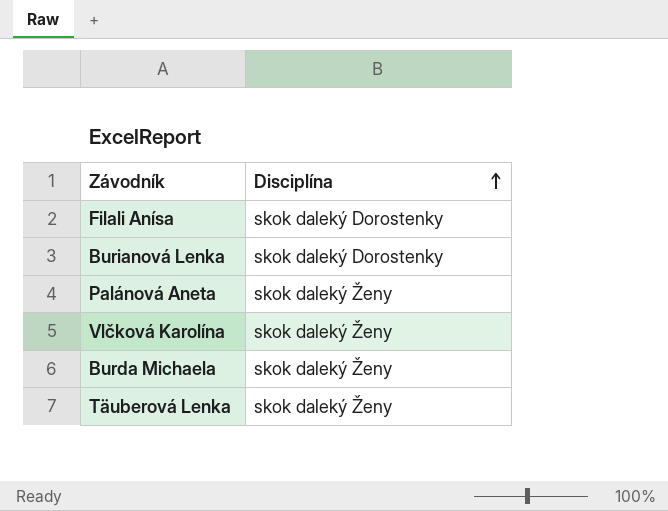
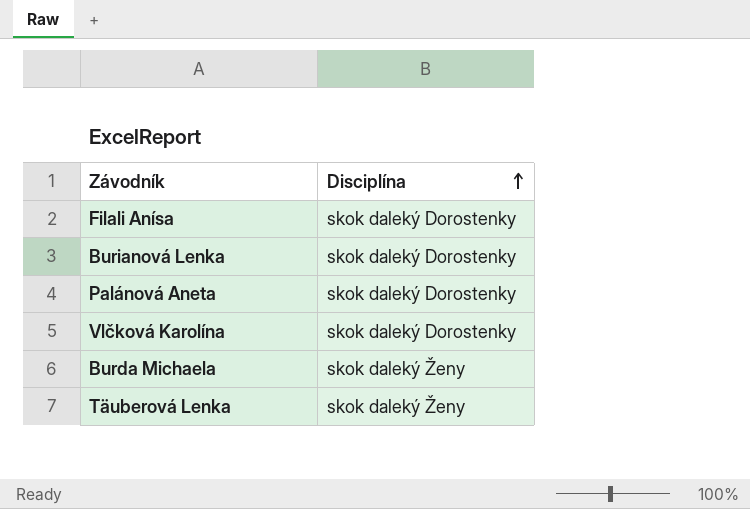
Palánová Aneta | Disciplína: skok daleký Ženy -> skok daleký Dorostenky
Vlčková Karolína | Disciplína: skok daleký Ženy -> skok daleký Dorostenky

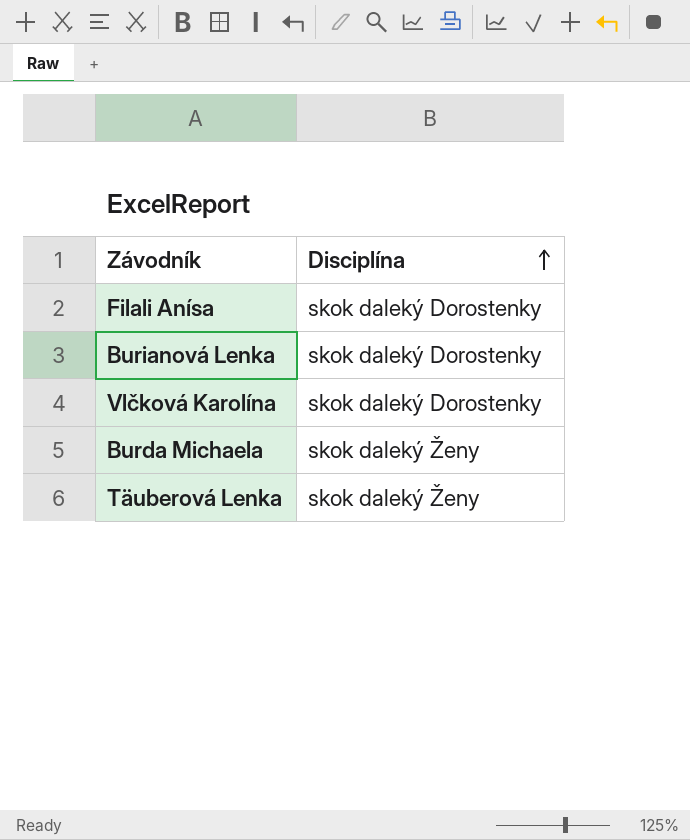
row Palánová Aneta: skok daleký Dorostenky -> none

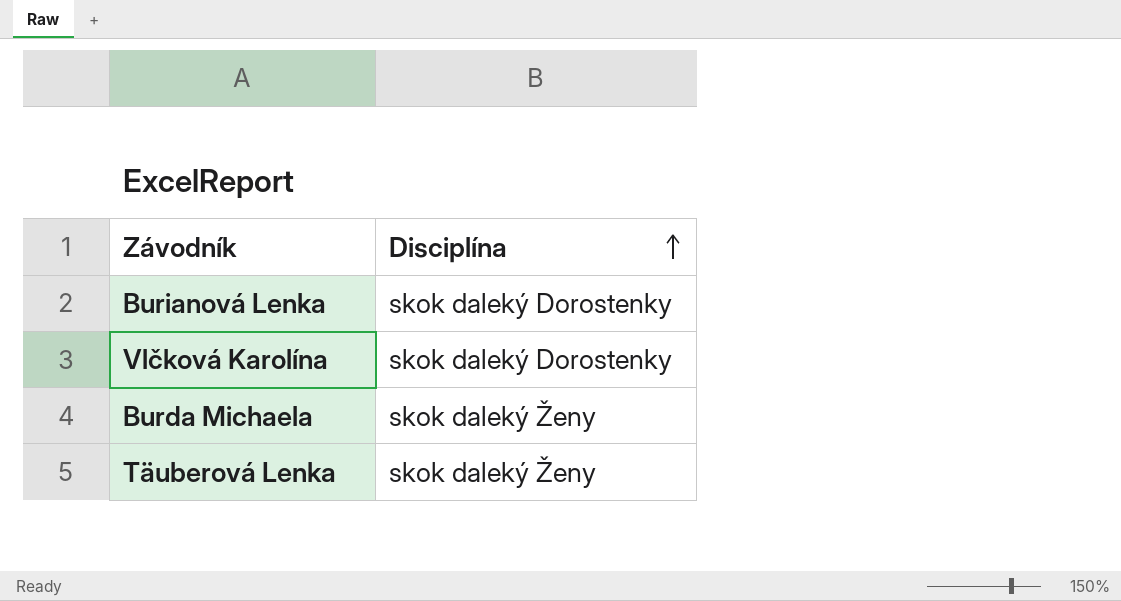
row Filali Anísa: skok daleký Dorostenky -> none

